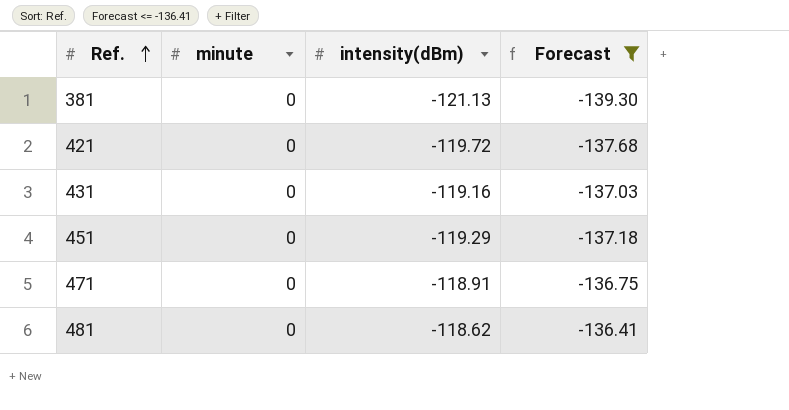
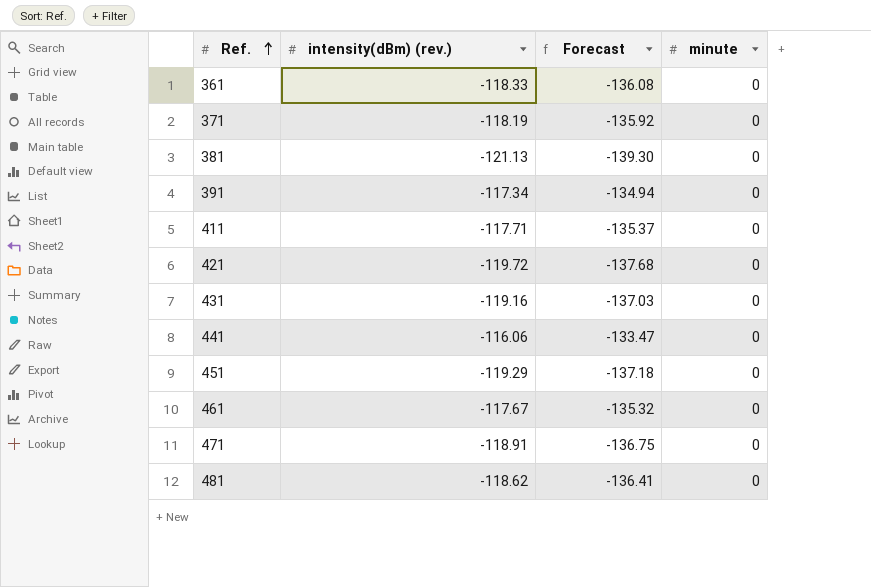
filter: Forecast <= -136.41 -> none
column name: intensity(dBm) -> intensity(dBm) (rev.)
column minute | position: 2 -> 4

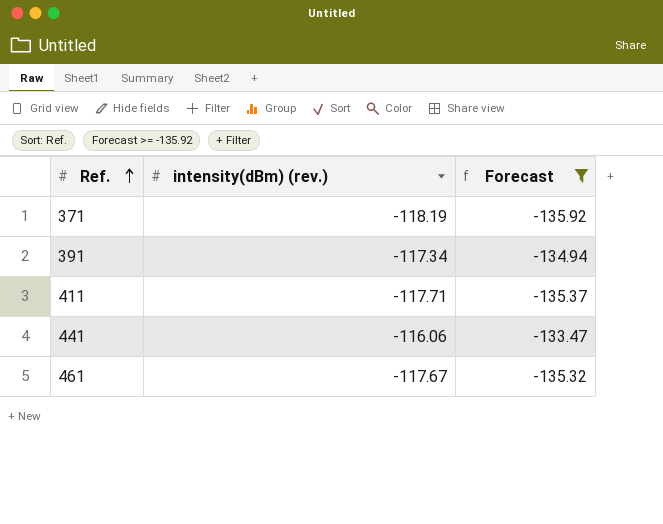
filter: none -> Forecast >= -135.92
column minute | position: 4 -> none

